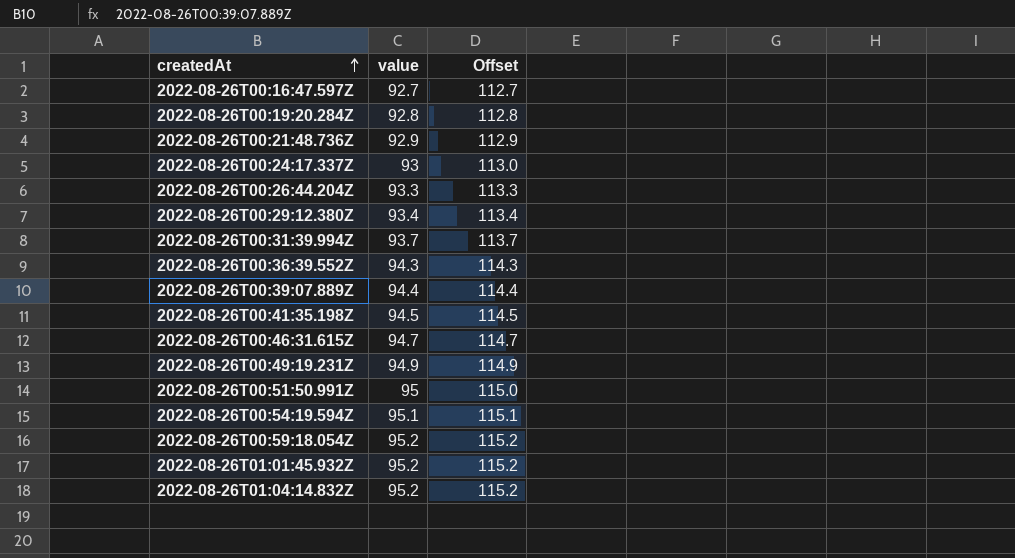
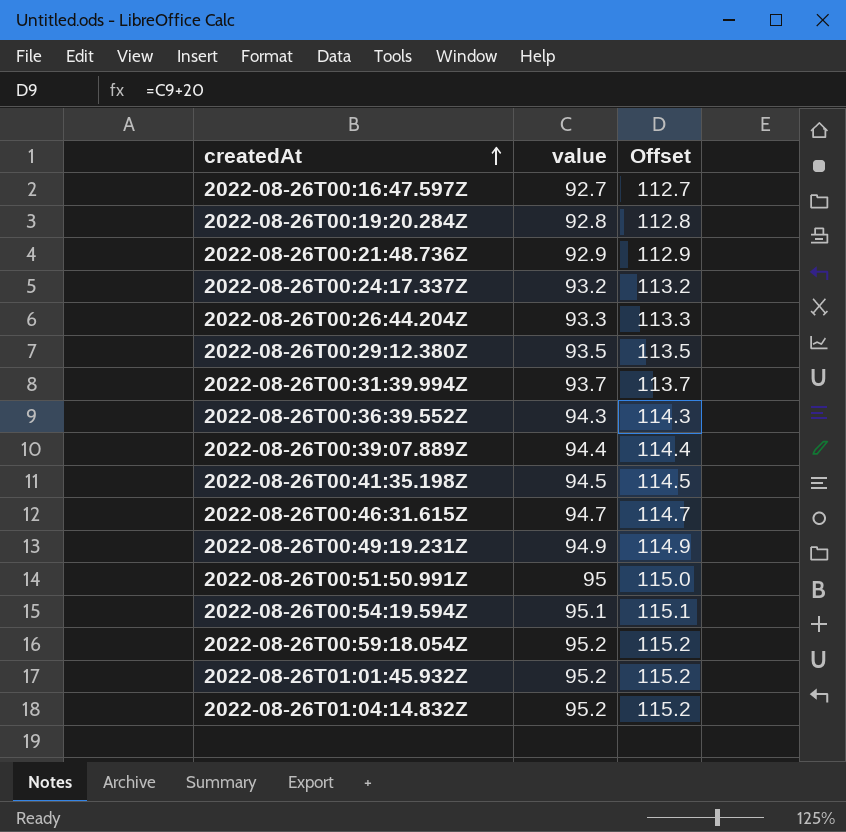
2022-08-26T00:24:17.337Z | value: 93 -> 93.2
2022-08-26T00:24:17.337Z | Offset: 113.0 -> 113.2
2022-08-26T00:29:12.380Z | value: 93.4 -> 93.5
2022-08-26T00:29:12.380Z | Offset: 113.4 -> 113.5

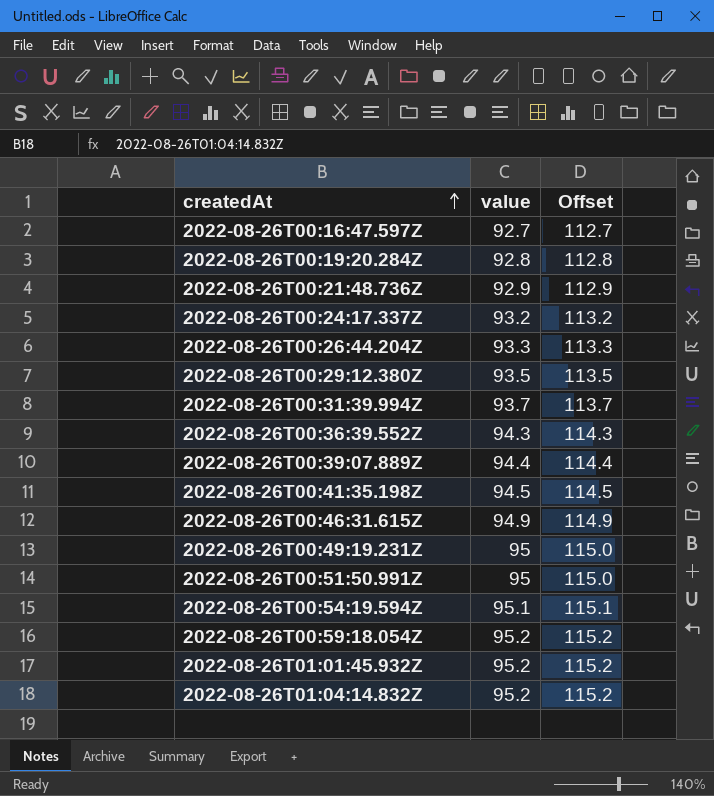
2022-08-26T00:46:31.615Z | value: 94.7 -> 94.9
2022-08-26T00:46:31.615Z | Offset: 114.7 -> 114.9
2022-08-26T00:49:19.231Z | value: 94.9 -> 95
2022-08-26T00:49:19.231Z | Offset: 114.9 -> 115.0

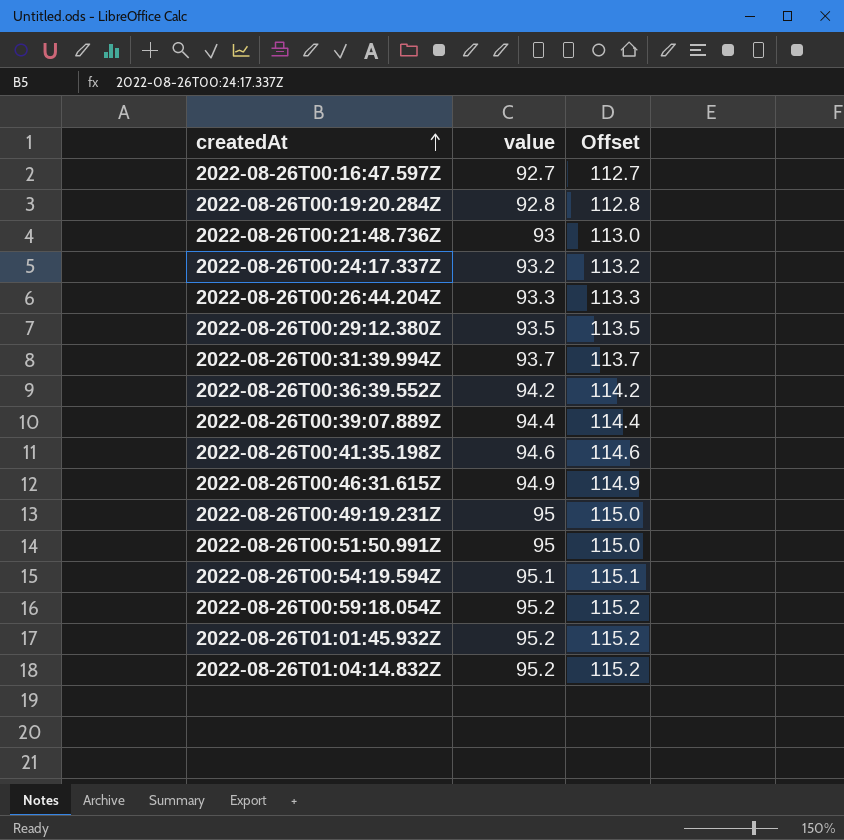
2022-08-26T00:21:48.736Z | value: 92.9 -> 93
2022-08-26T00:21:48.736Z | Offset: 112.9 -> 113.0
2022-08-26T00:36:39.552Z | value: 94.3 -> 94.2
2022-08-26T00:36:39.552Z | Offset: 114.3 -> 114.2
2022-08-26T00:41:35.198Z | value: 94.5 -> 94.6
2022-08-26T00:41:35.198Z | Offset: 114.5 -> 114.6

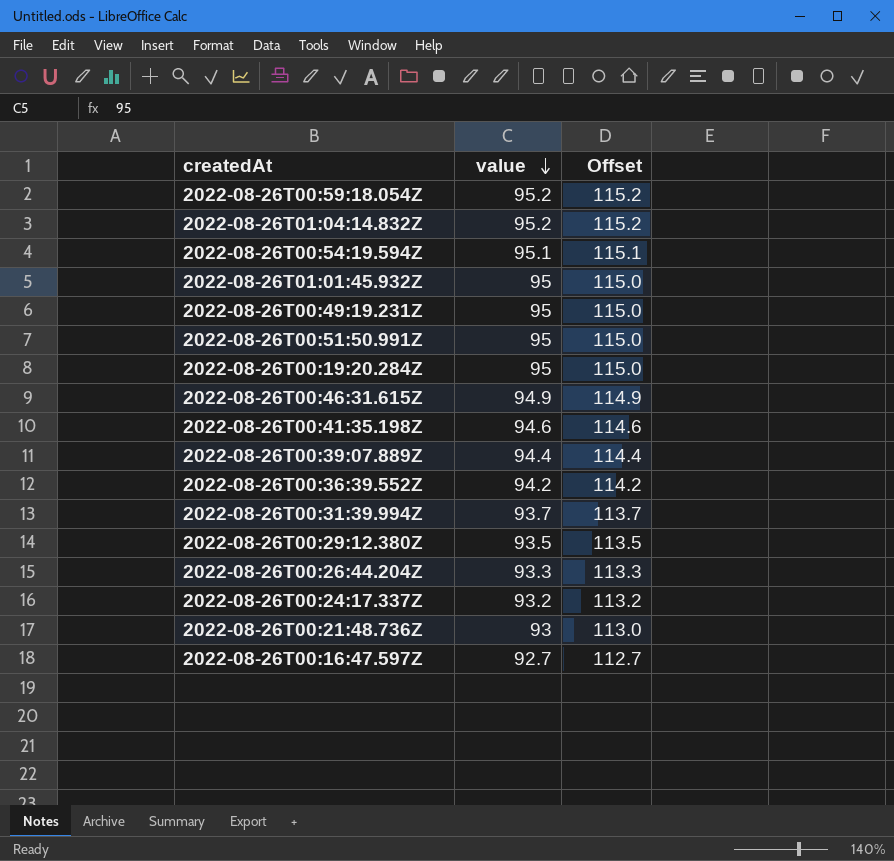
row order: createdAt ascending -> value descending
2022-08-26T01:01:45.932Z | value: 95.2 -> 95
2022-08-26T01:01:45.932Z | Offset: 115.2 -> 115.0
2022-08-26T00:19:20.284Z | value: 92.8 -> 95
2022-08-26T00:19:20.284Z | Offset: 112.8 -> 115.0

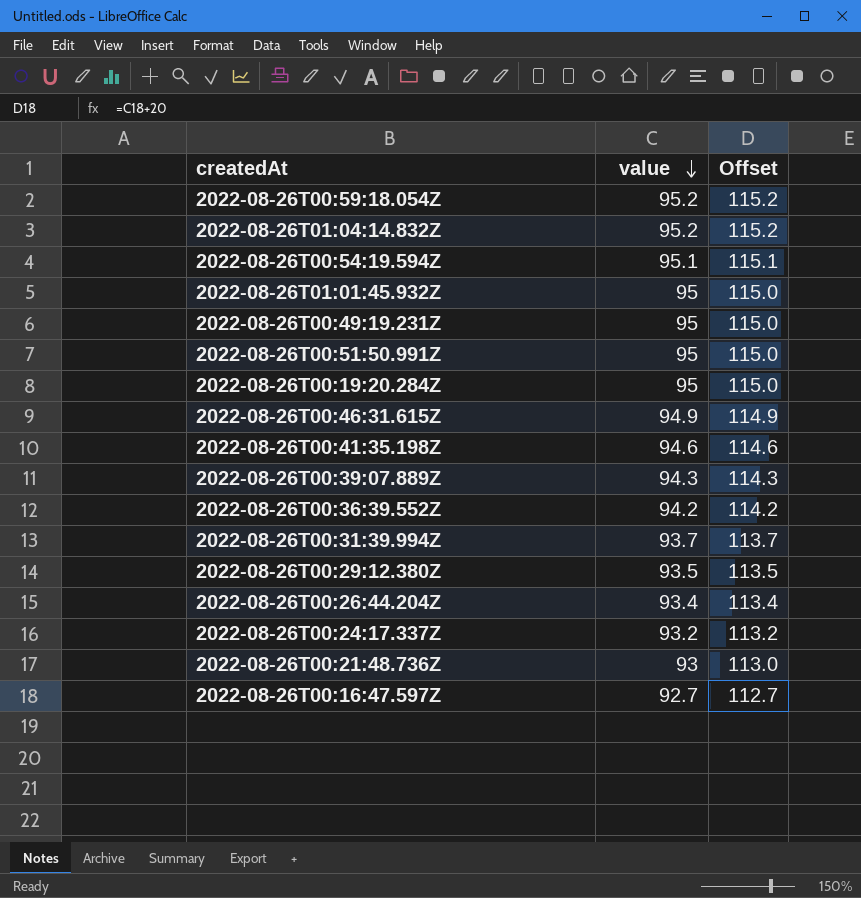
2022-08-26T00:39:07.889Z | value: 94.4 -> 94.3
2022-08-26T00:39:07.889Z | Offset: 114.4 -> 114.3
2022-08-26T00:26:44.204Z | value: 93.3 -> 93.4
2022-08-26T00:26:44.204Z | Offset: 113.3 -> 113.4

